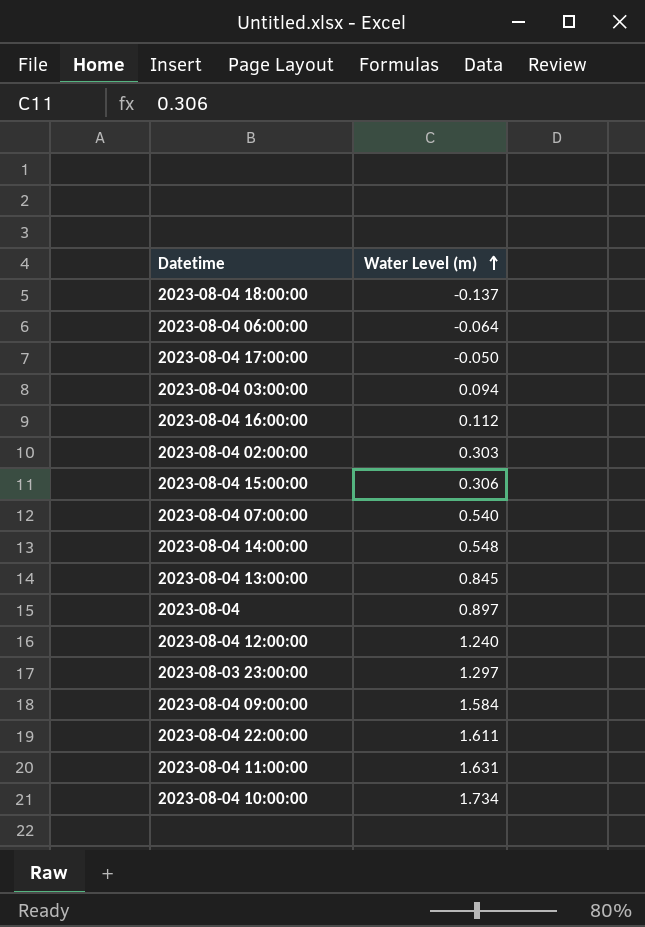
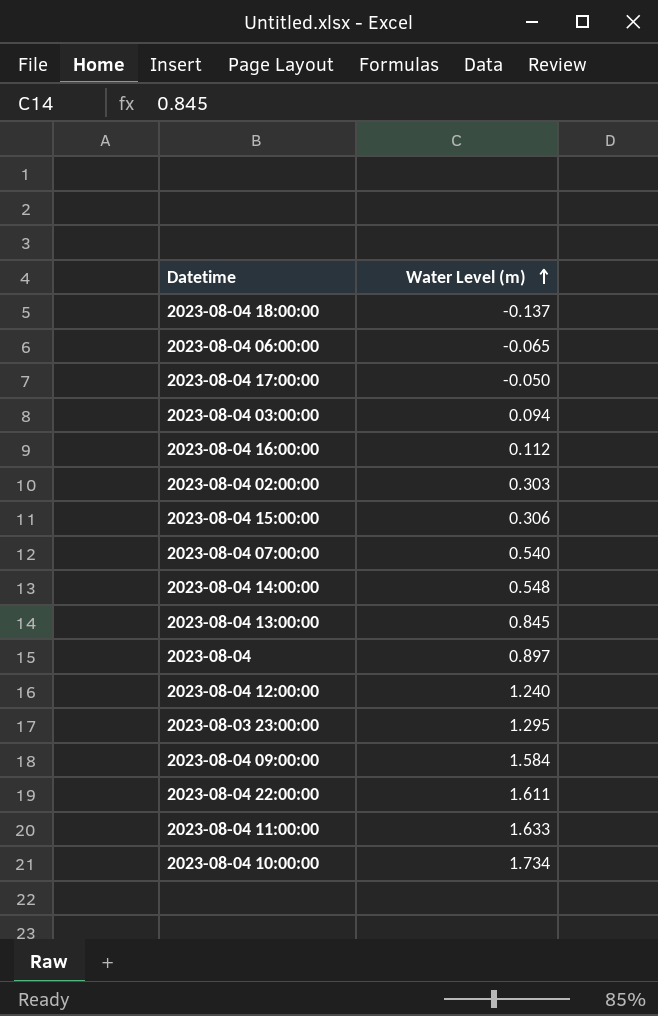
2023-08-04 06:00:00 | Water Level (m): -0.064 -> -0.065
2023-08-03 23:00:00 | Water Level (m): 1.297 -> 1.295
2023-08-04 11:00:00 | Water Level (m): 1.631 -> 1.633

